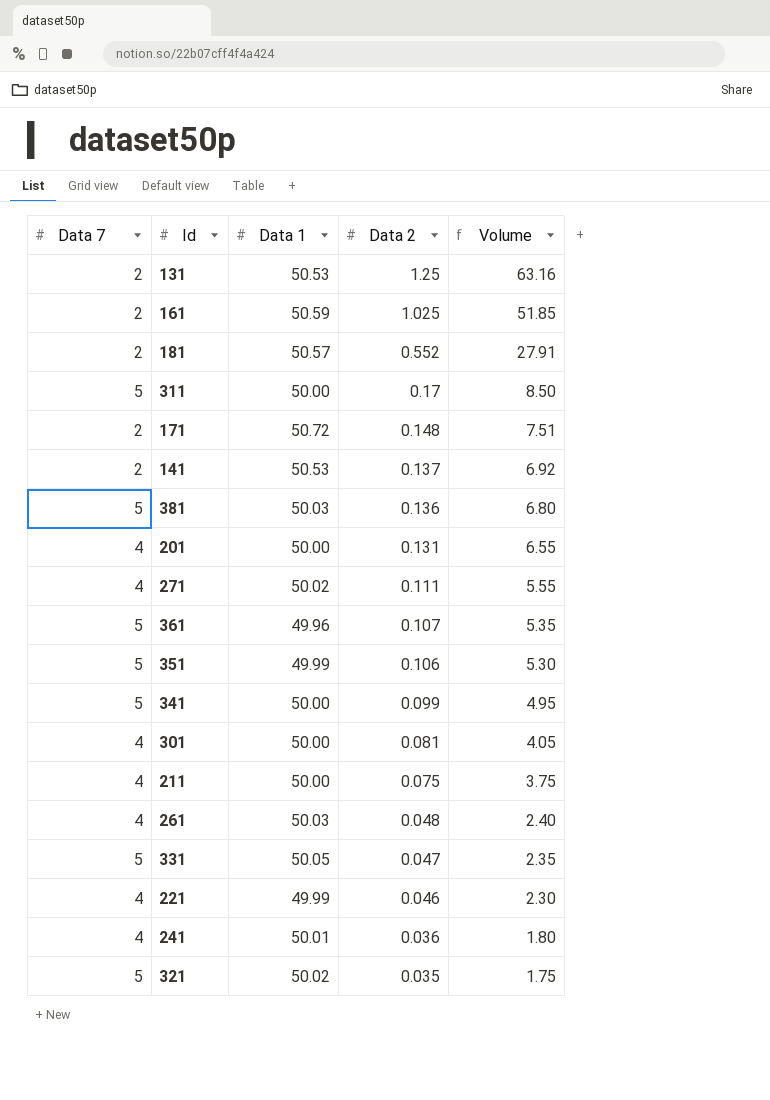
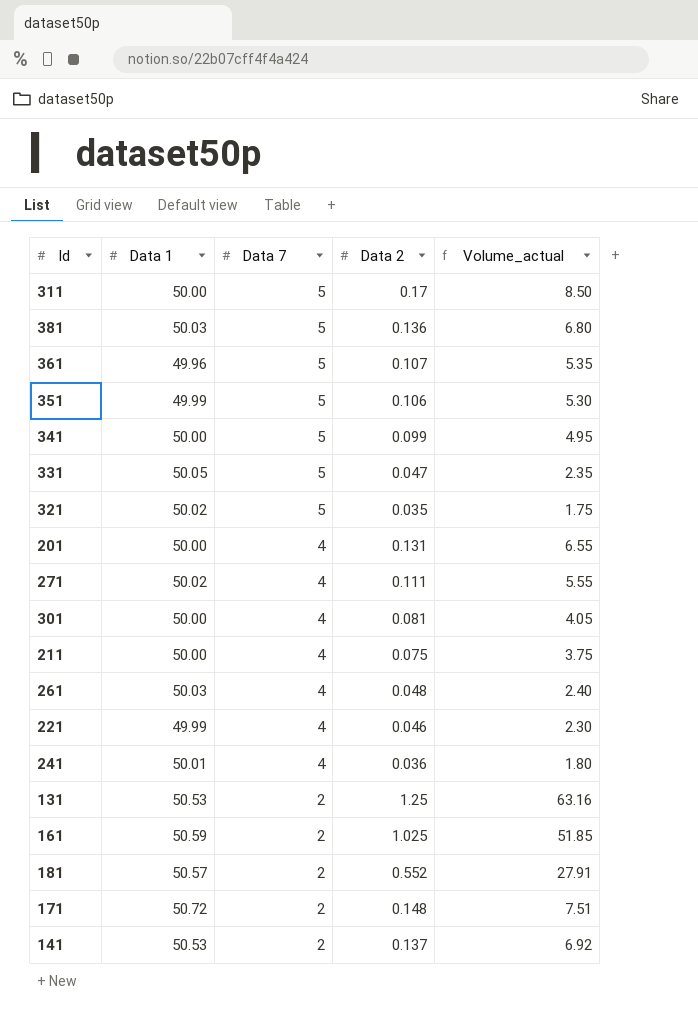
row order: Data 2 descending -> Data 7 descending
column Data 7 | position: 1 -> 3
column name: Volume -> Volume_actual

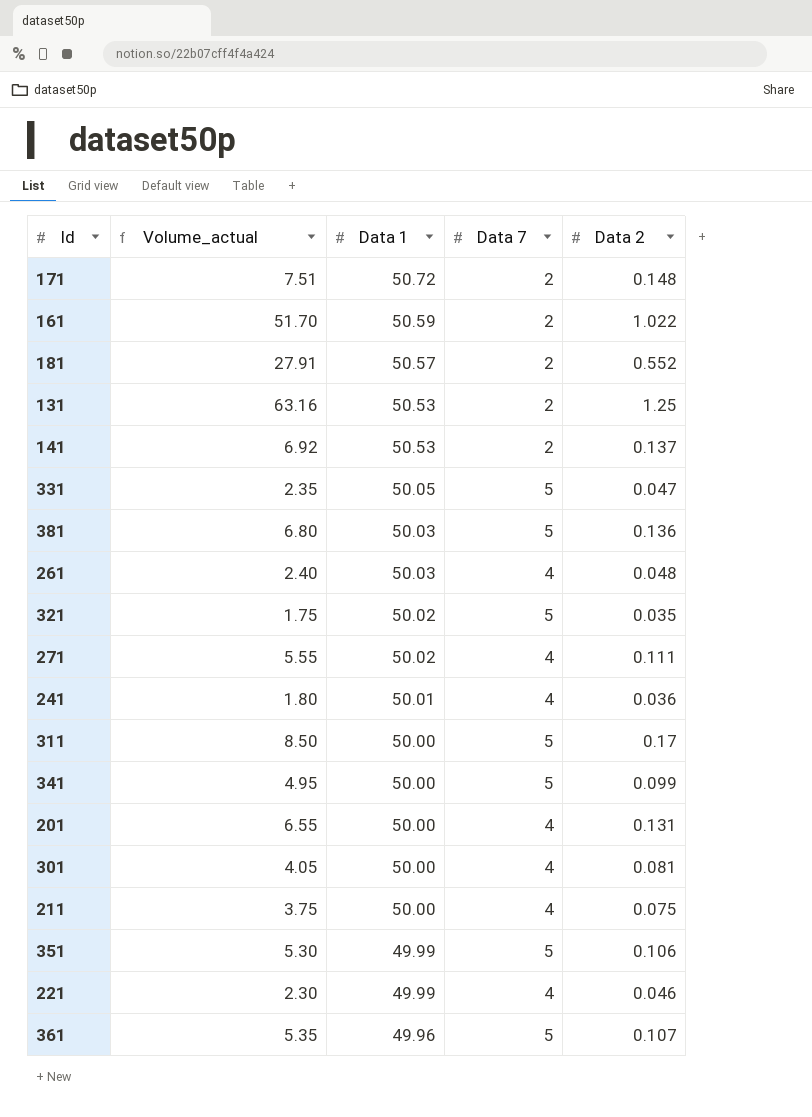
row order: Data 7 descending -> Data 1 descending
column Volume_actual | position: 5 -> 2
161 | Volume_actual: 51.85 -> 51.70
161 | Data 2: 1.025 -> 1.022

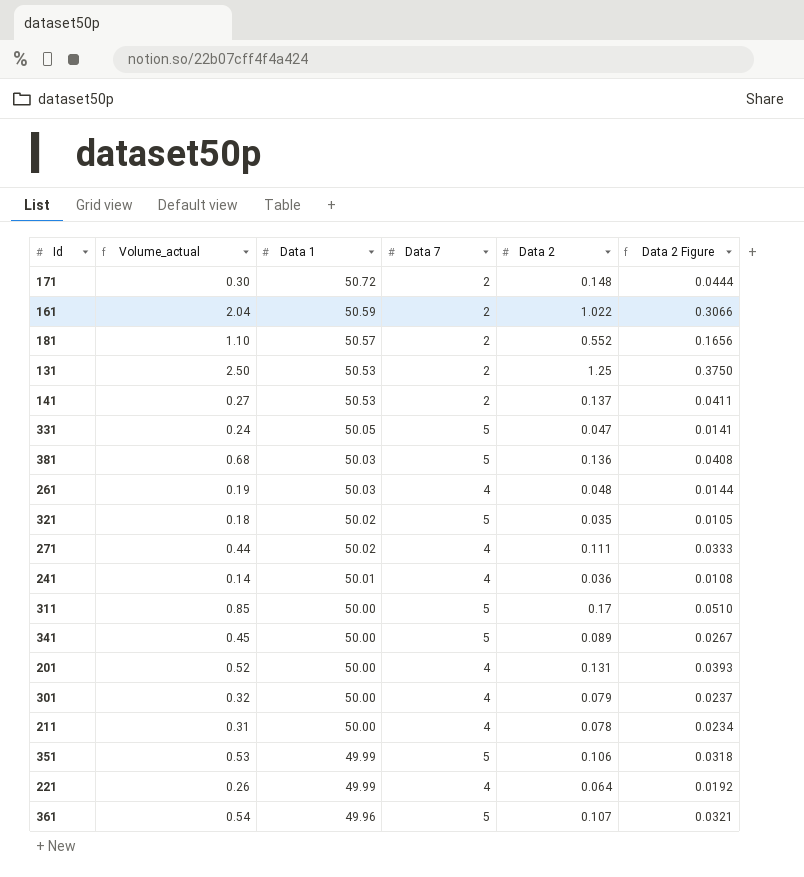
column Volume_actual | formula: [Data 1] * [Data 2] -> [Data 7] * [Data 2]
column Data 2 Figure | formula: none -> [Data 2] * 0.3
341 | Data 2: 0.099 -> 0.089
301 | Data 2: 0.081 -> 0.079
211 | Data 2: 0.075 -> 0.078
221 | Data 2: 0.046 -> 0.064

